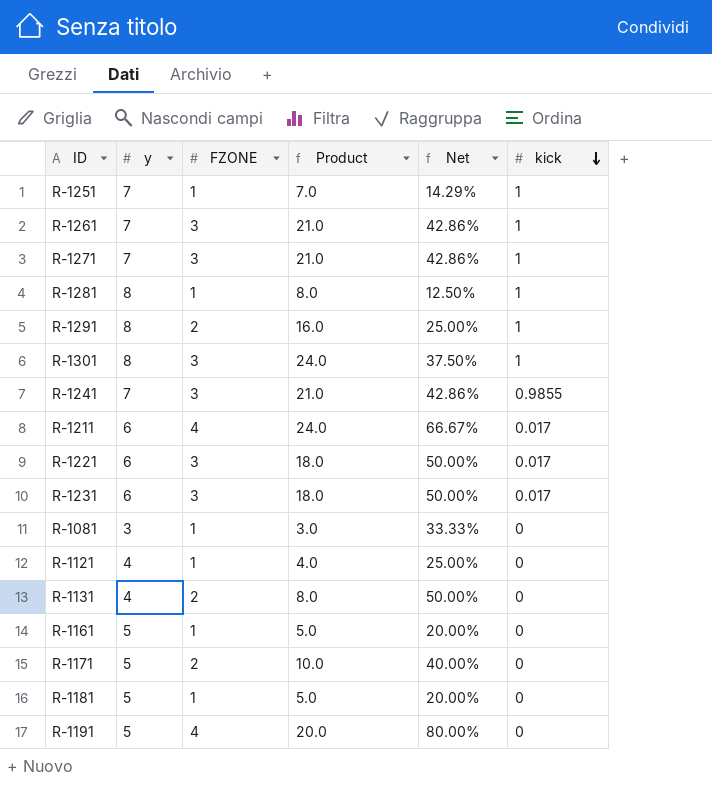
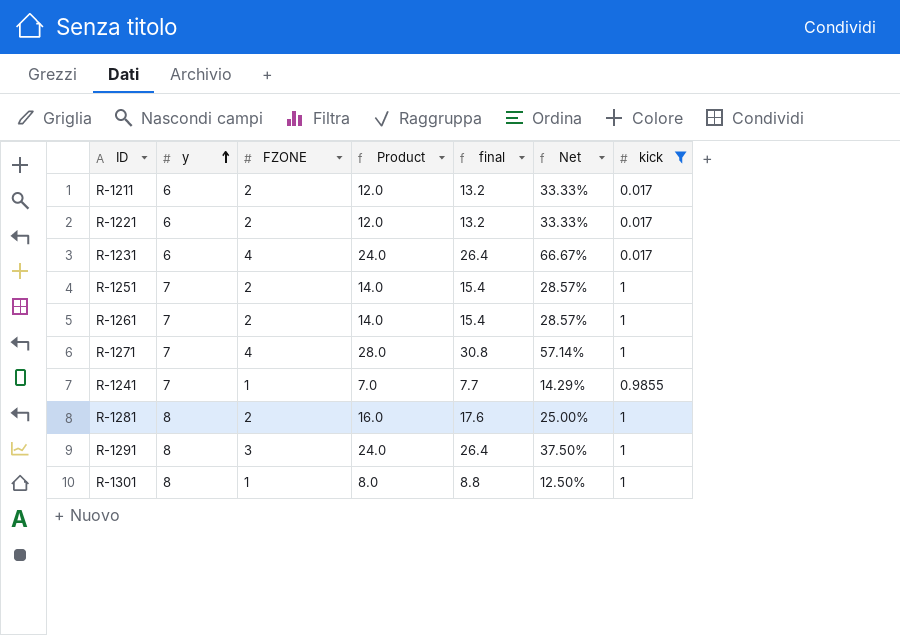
filter: none -> kick != 0
row order: kick descending -> y ascending
column final | formula: none -> [Product] * 1.1
R-1211 | FZONE: 4 -> 2
R-1211 | Product: 24.0 -> 12.0
R-1211 | Net: 66.67% -> 33.33%
R-1221 | FZONE: 3 -> 2
R-1221 | Product: 18.0 -> 12.0
R-1221 | Net: 50.00% -> 33.33%
R-1231 | FZONE: 3 -> 4
R-1231 | Product: 18.0 -> 24.0
R-1231 | Net: 50.00% -> 66.67%
R-1251 | FZONE: 1 -> 2
R-1251 | Product: 7.0 -> 14.0
R-1251 | Net: 14.29% -> 28.57%
R-1261 | FZONE: 3 -> 2
R-1261 | Product: 21.0 -> 14.0
R-1261 | Net: 42.86% -> 28.57%
R-1271 | FZONE: 3 -> 4
R-1271 | Product: 21.0 -> 28.0
R-1271 | Net: 42.86% -> 57.14%
R-1241 | FZONE: 3 -> 1
R-1241 | Product: 21.0 -> 7.0
R-1241 | Net: 42.86% -> 14.29%
R-1281 | FZONE: 1 -> 2
R-1281 | Product: 8.0 -> 16.0
R-1281 | Net: 12.50% -> 25.00%
R-1291 | FZONE: 2 -> 3
R-1291 | Product: 16.0 -> 24.0
R-1291 | Net: 25.00% -> 37.50%
R-1301 | FZONE: 3 -> 1
R-1301 | Product: 24.0 -> 8.0
R-1301 | Net: 37.50% -> 12.50%

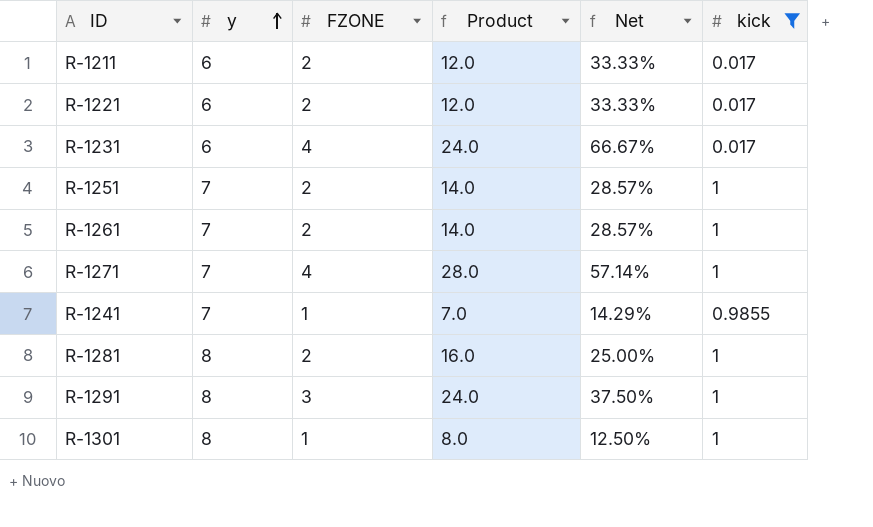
column final | formula: [Product] * 1.1 -> none

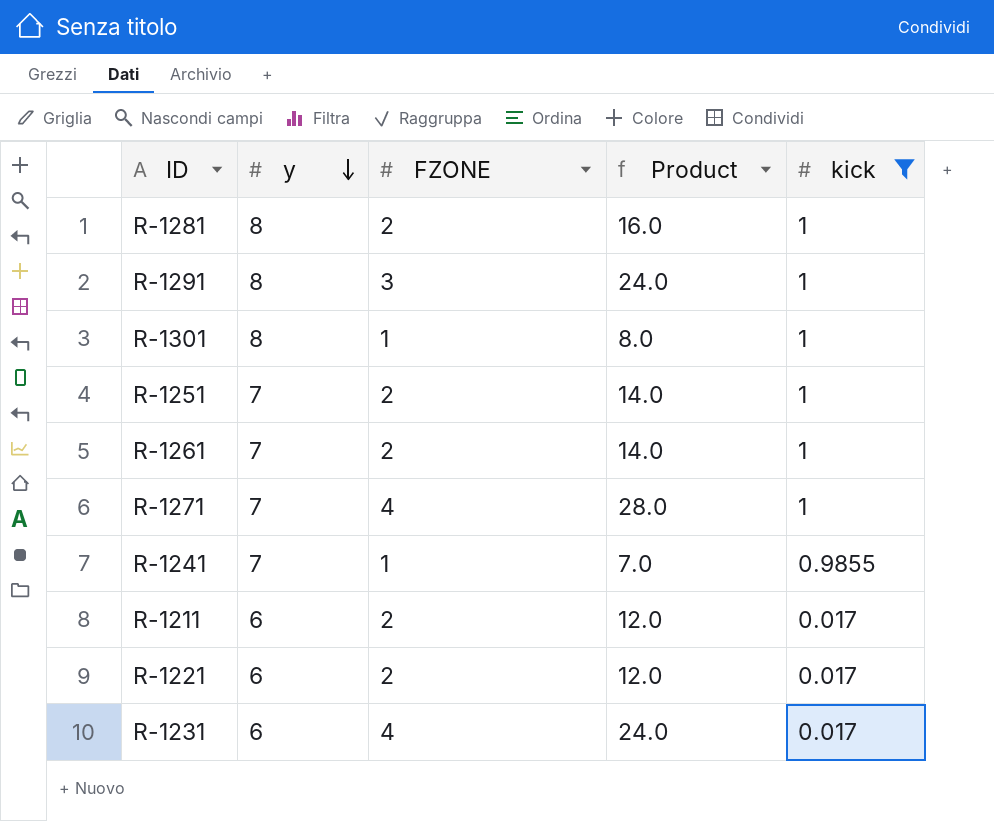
row order: y ascending -> y descending
column Net | formula: [FZONE] / [y] -> none

